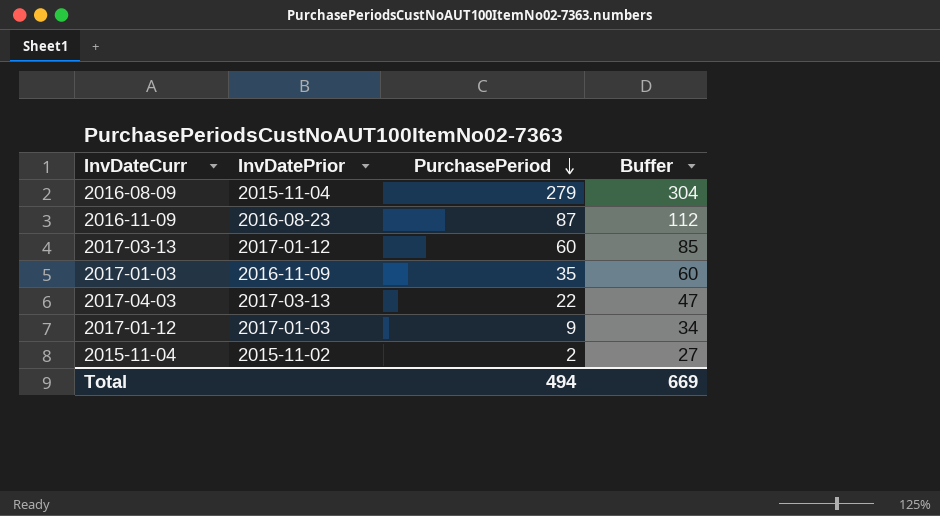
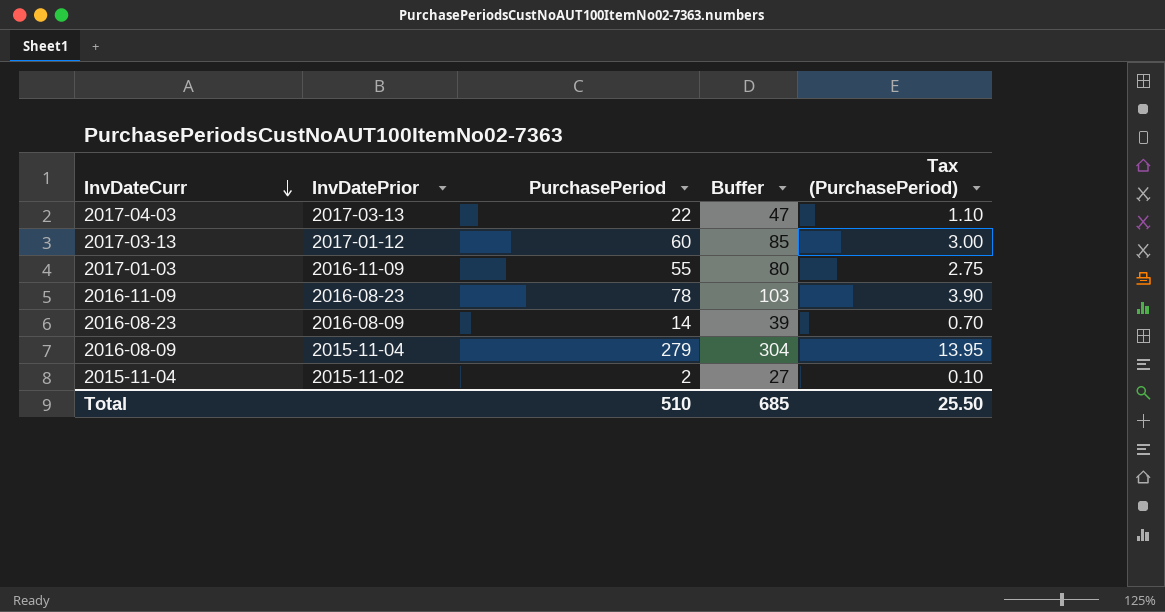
row order: PurchasePeriod descending -> InvDateCurr descending
column Tax (PurchasePeriod) | formula: none -> [PurchasePeriod] * 0.05
row 2017-01-12: 2017-01-03 | 9 | 34 -> none
2017-01-03 | PurchasePeriod: 35 -> 55
2017-01-03 | Buffer: 60 -> 80
2016-11-09 | PurchasePeriod: 87 -> 78
2016-11-09 | Buffer: 112 -> 103
row 2016-08-23: none -> 2016-08-09 | 14 | 39 | 0.70
Total | PurchasePeriod: 494 -> 510
Total | Buffer: 669 -> 685

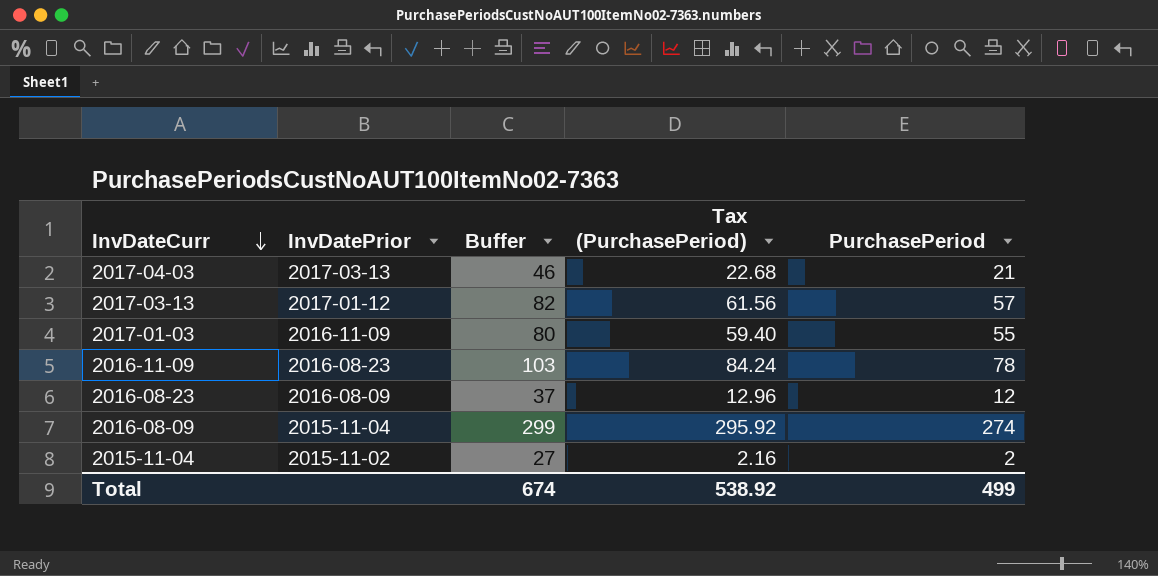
column Tax (PurchasePeriod) | formula: [PurchasePeriod] * 0.05 -> [PurchasePeriod] * 1.08
column PurchasePeriod | position: 3 -> 5
2017-04-03 | Buffer: 47 -> 46
2017-04-03 | PurchasePeriod: 22 -> 21
2017-03-13 | Buffer: 85 -> 82
2017-03-13 | PurchasePeriod: 60 -> 57
2016-08-23 | Buffer: 39 -> 37
2016-08-23 | PurchasePeriod: 14 -> 12
2016-08-09 | Buffer: 304 -> 299
2016-08-09 | PurchasePeriod: 279 -> 274
Total | Buffer: 685 -> 674
Total | Tax (PurchasePeriod): 25.50 -> 538.92
Total | PurchasePeriod: 510 -> 499

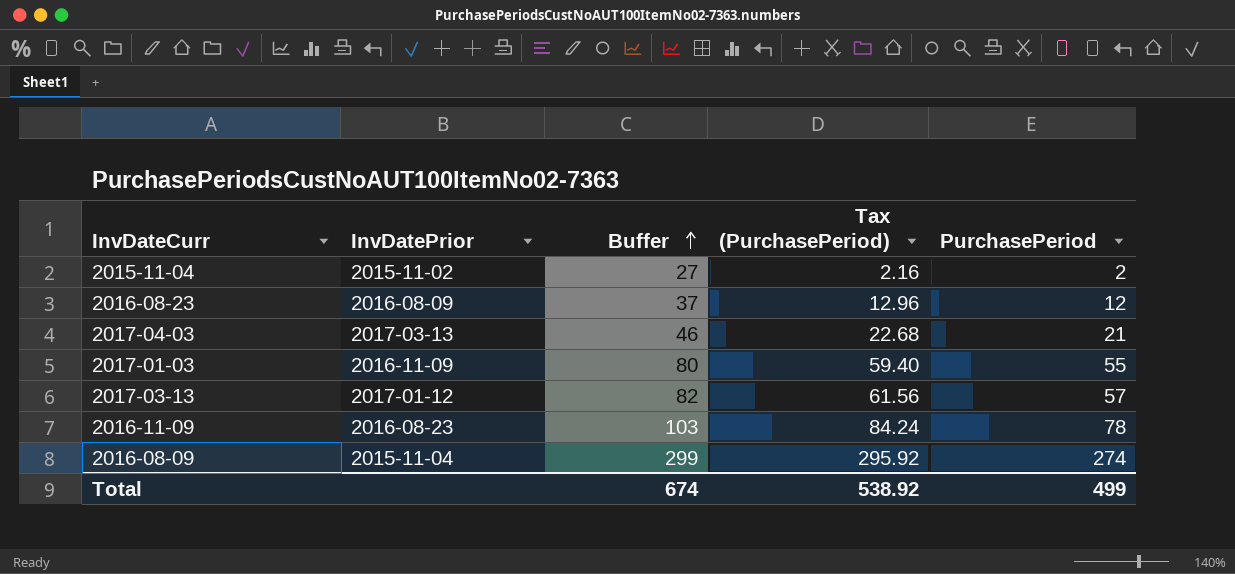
row order: InvDateCurr descending -> Buffer ascending

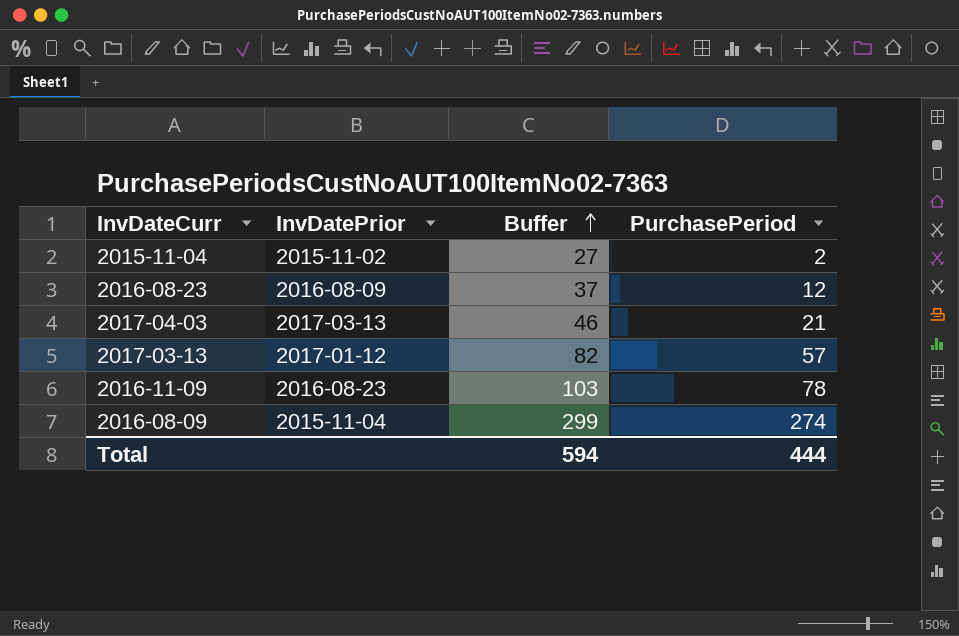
column Tax (PurchasePeriod) | formula: [PurchasePeriod] * 1.08 -> none
row 2017-01-03: 2016-11-09 | 80 | 59.40 | 55 -> none
Total | Buffer: 674 -> 594
Total | PurchasePeriod: 499 -> 444

